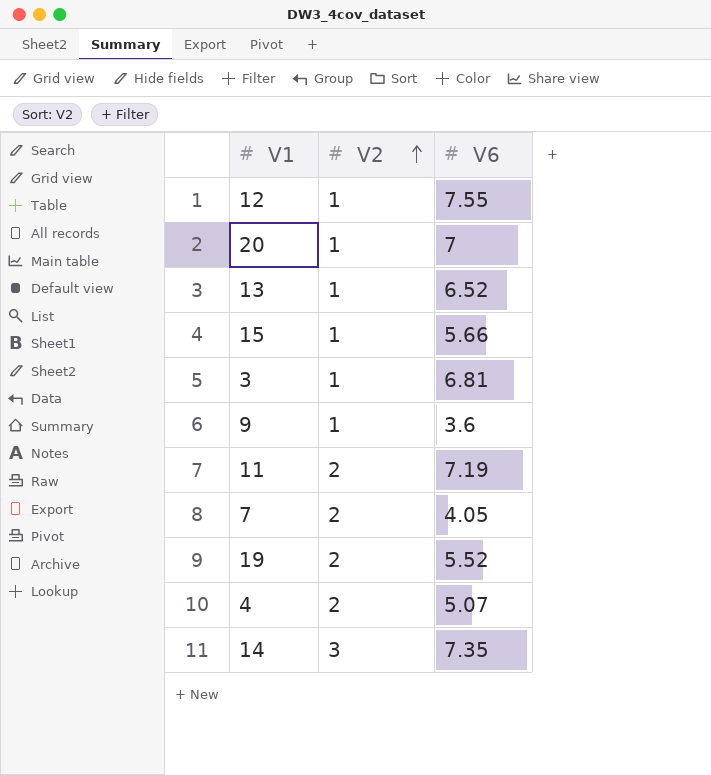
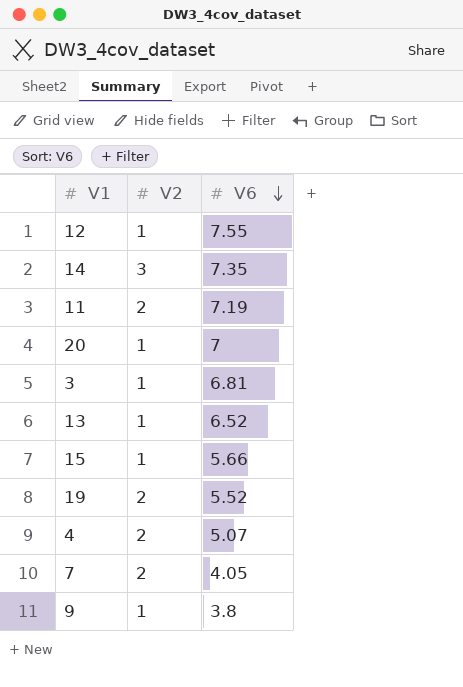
row order: V2 ascending -> V6 descending
9 | V6: 3.6 -> 3.8

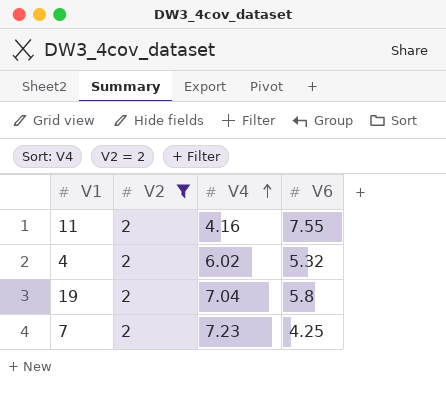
filter: none -> V2 = 2
row order: V6 descending -> V4 ascending
column V4 | position: none -> 3
11 | V6: 7.19 -> 7.55
4 | V6: 5.07 -> 5.32
19 | V6: 5.52 -> 5.8
7 | V6: 4.05 -> 4.25

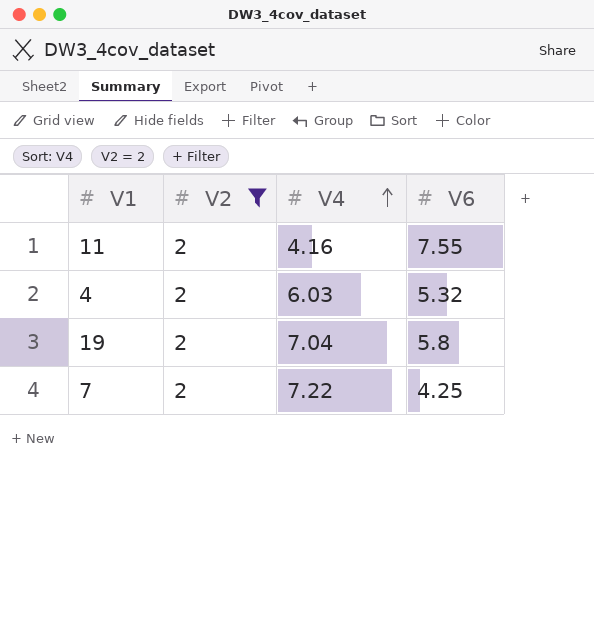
4 | V4: 6.02 -> 6.03
7 | V4: 7.23 -> 7.22

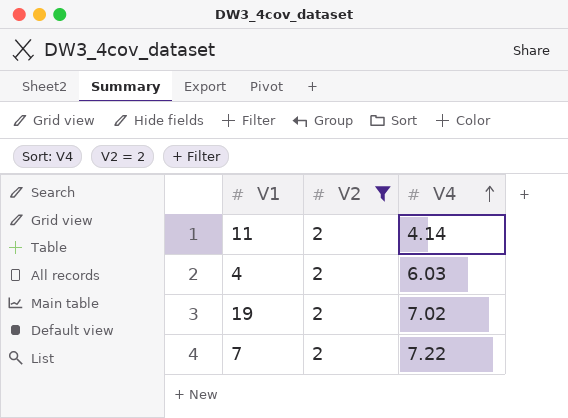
column V6 | position: 4 -> none
11 | V4: 4.16 -> 4.14
19 | V4: 7.04 -> 7.02

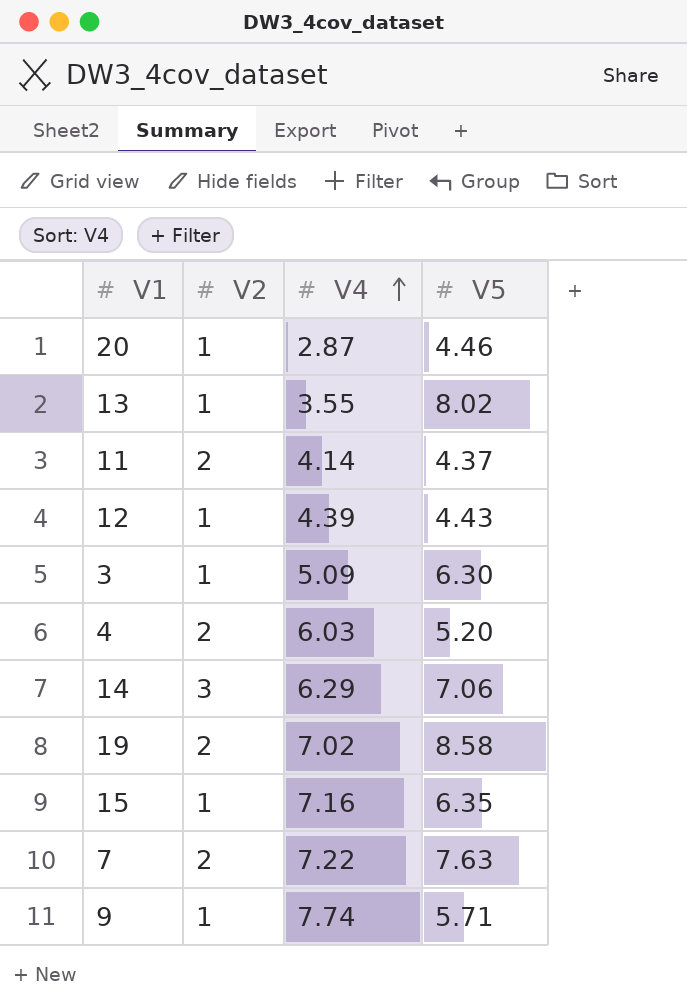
filter: V2 = 2 -> none
column V5 | position: none -> 4

